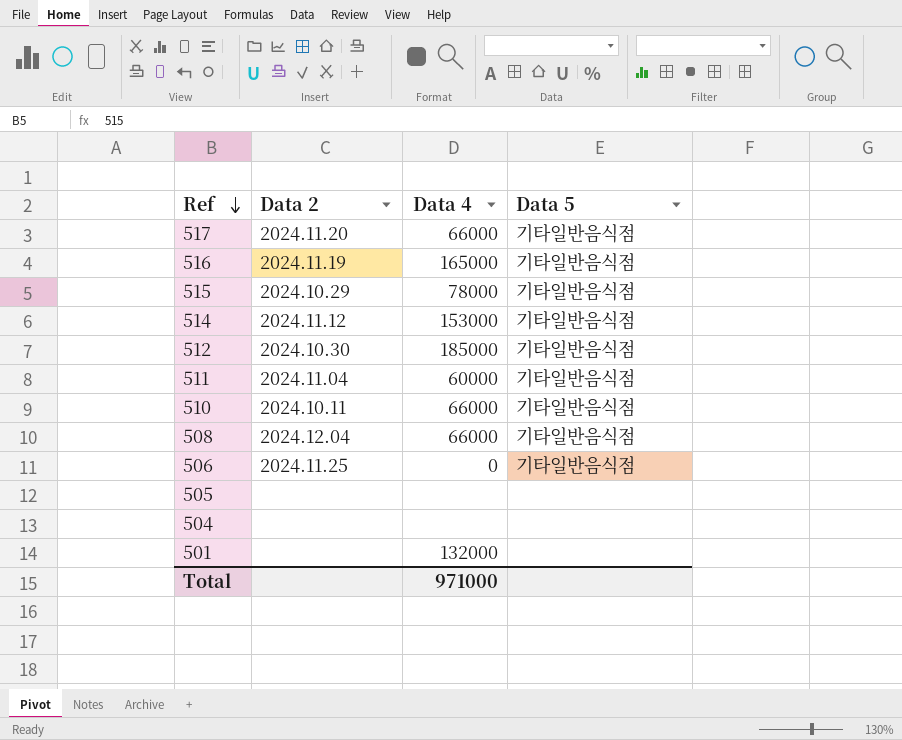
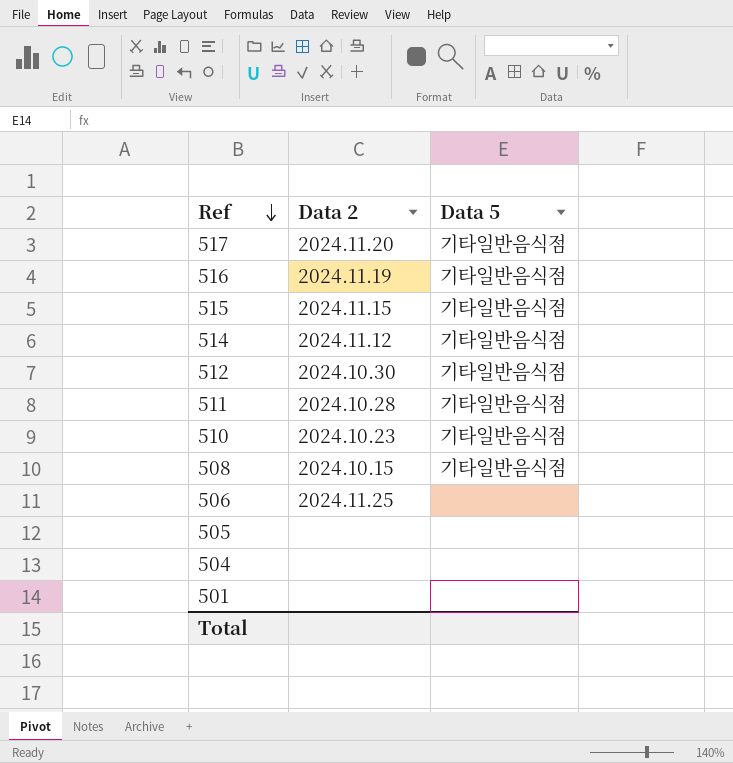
column Data 4 | position: 3 -> none
515 | Data 2: 2024.10.29 -> 2024.11.15
511 | Data 2: 2024.11.04 -> 2024.10.28
510 | Data 2: 2024.10.11 -> 2024.10.23
508 | Data 2: 2024.12.04 -> 2024.10.15
506 | Data 5: 기타일반음식점 -> none

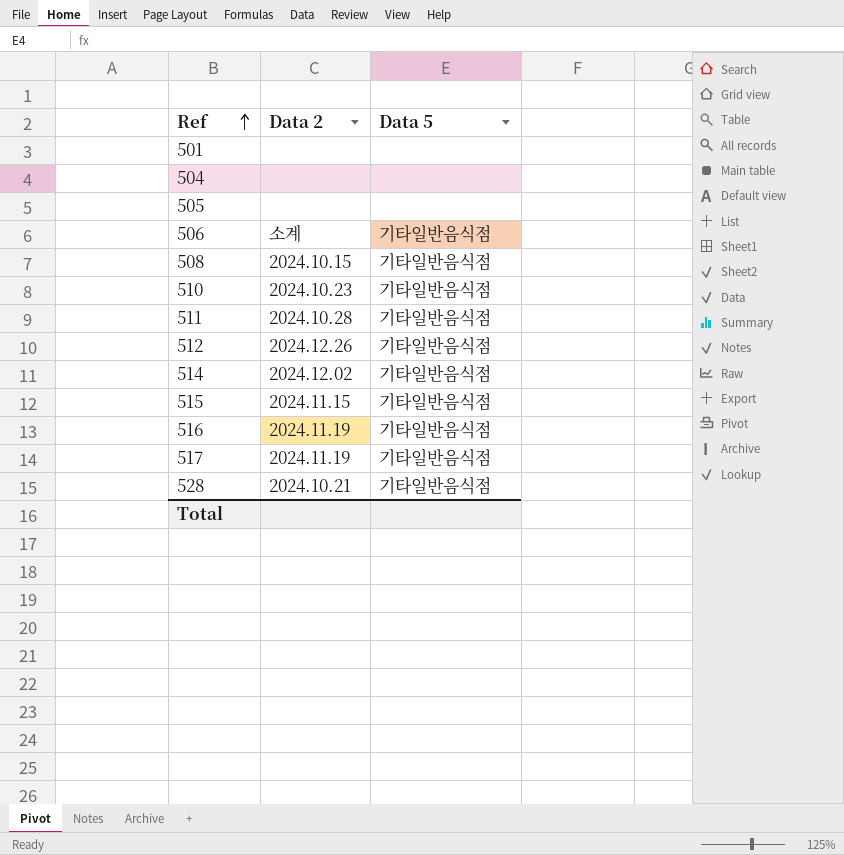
row order: Ref descending -> Ref ascending
506 | Data 2: 2024.11.25 -> 소계
506 | Data 5: none -> 기타일반음식점
512 | Data 2: 2024.10.30 -> 2024.12.26
514 | Data 2: 2024.11.12 -> 2024.12.02
517 | Data 2: 2024.11.20 -> 2024.11.19
row 528: none -> 2024.10.21 | 기타일반음식점

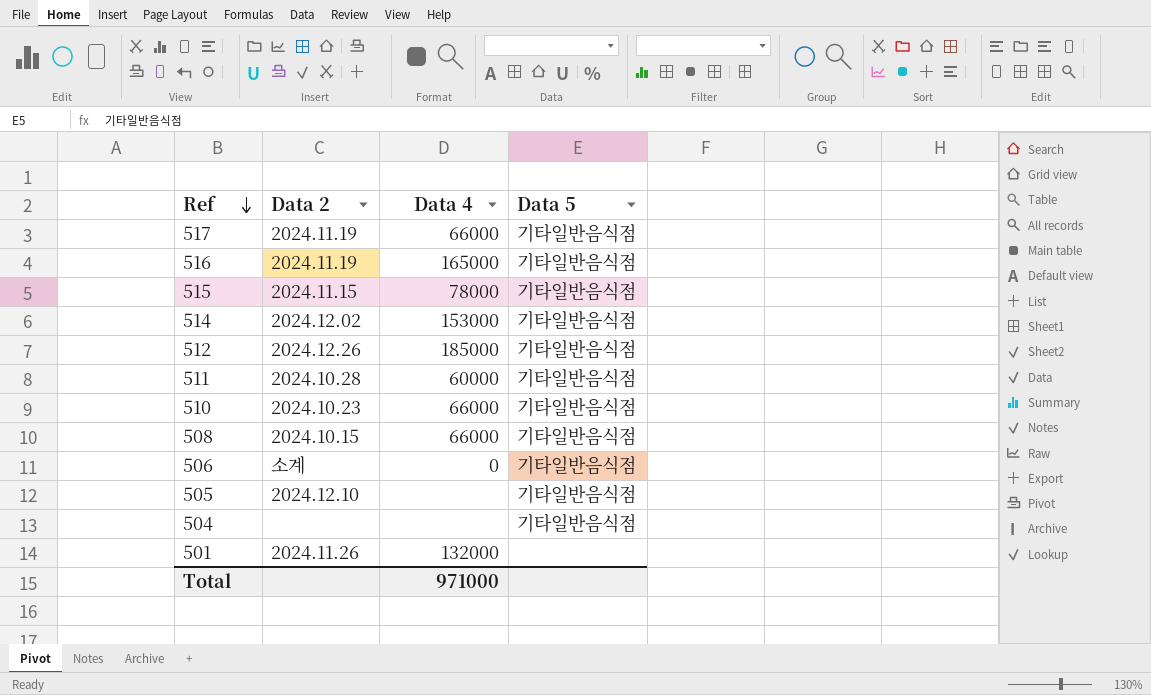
row order: Ref ascending -> Ref descending
column Data 4 | position: none -> 3
row 528: 2024.10.21 | 기타일반음식점 -> none
505 | Data 2: none -> 2024.12.10
505 | Data 5: none -> 기타일반음식점
504 | Data 5: none -> 기타일반음식점
501 | Data 2: none -> 2024.11.26

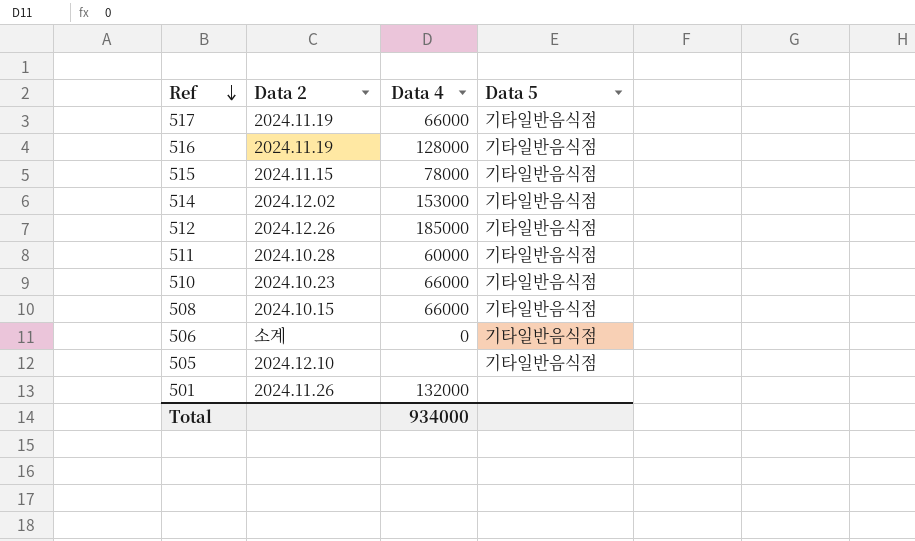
row 504: none | none | 기타일반음식점 -> none
516 | Data 4: 165000 -> 128000
Total | Data 4: 971000 -> 934000

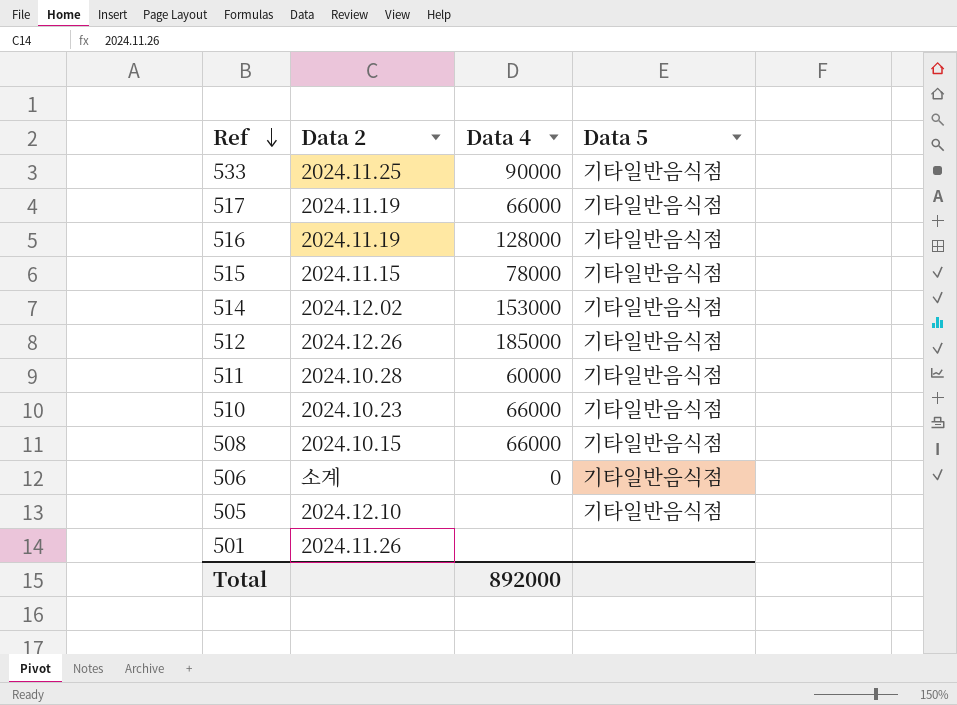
row 533: none -> 2024.11.25 | 90000 | 기타일반음식점
501 | Data 4: 132000 -> none
Total | Data 4: 934000 -> 892000

